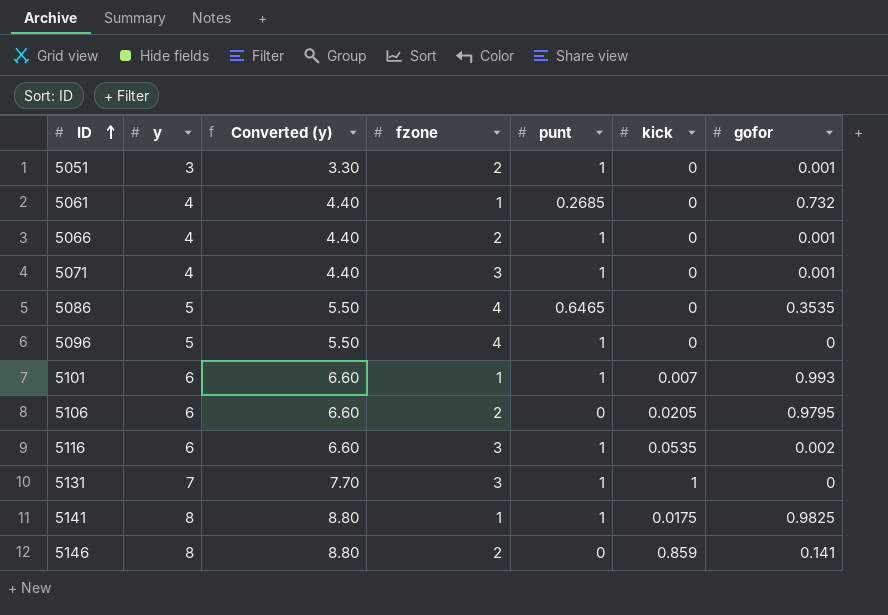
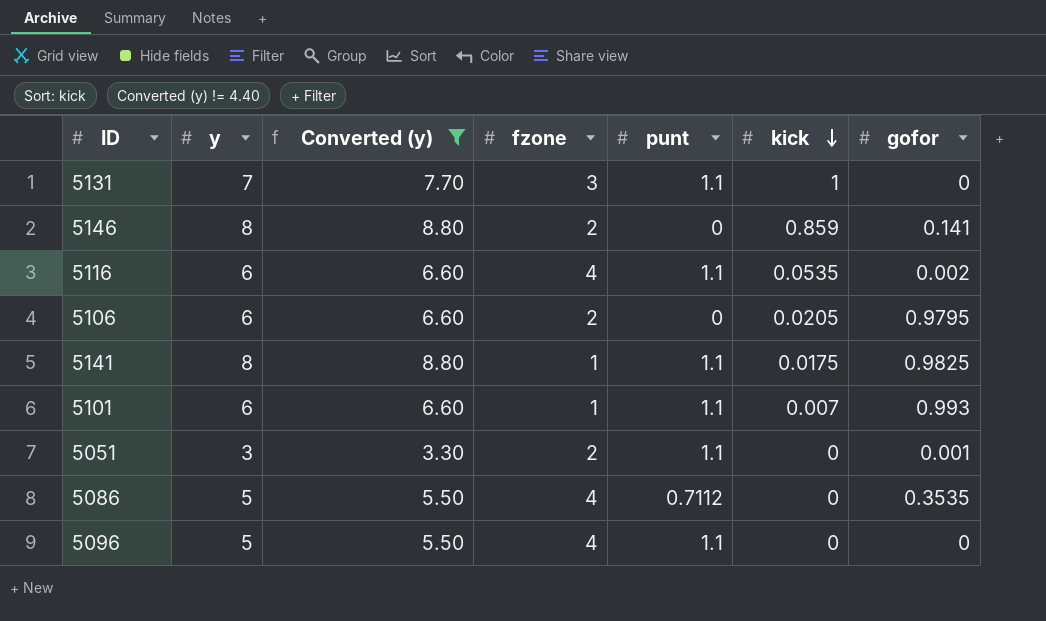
filter: none -> Converted (y) != 4.40
row order: ID ascending -> kick descending
5131 | punt: 1 -> 1.1
5116 | fzone: 3 -> 4
5116 | punt: 1 -> 1.1
5141 | punt: 1 -> 1.1
5101 | punt: 1 -> 1.1
5051 | punt: 1 -> 1.1
5086 | punt: 0.6465 -> 0.7112
5096 | punt: 1 -> 1.1

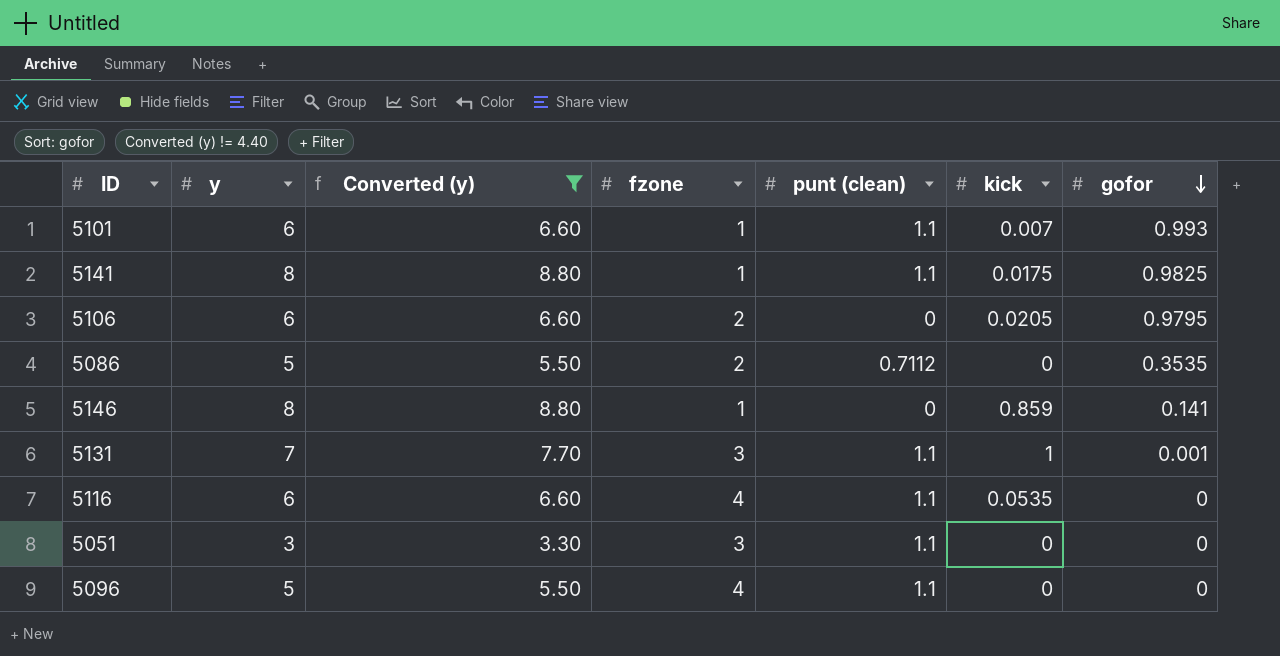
row order: kick descending -> gofor descending
column name: punt -> punt (clean)
5086 | fzone: 4 -> 2
5146 | fzone: 2 -> 1
5131 | gofor: 0 -> 0.001
5116 | gofor: 0.002 -> 0
5051 | fzone: 2 -> 3
5051 | gofor: 0.001 -> 0

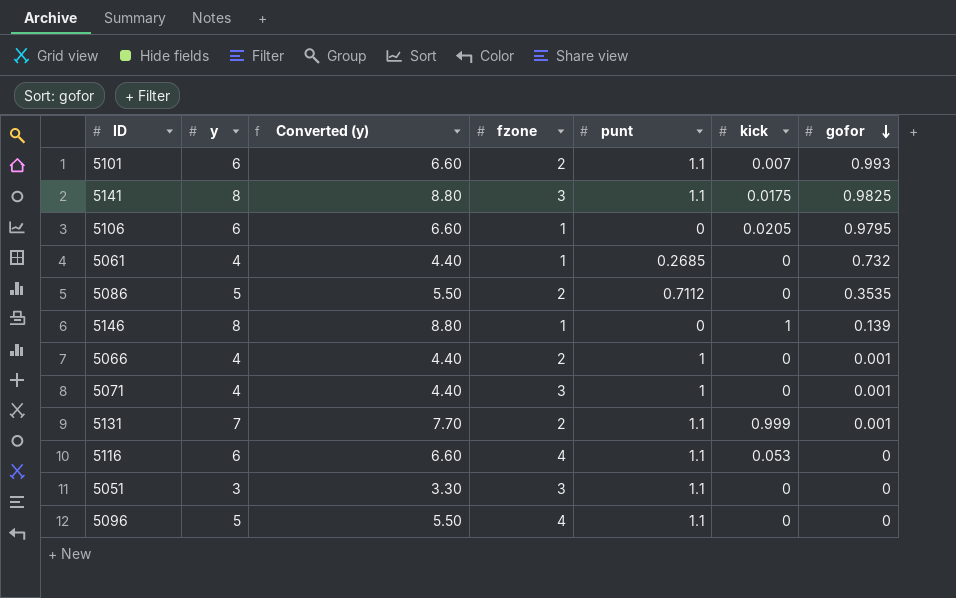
filter: Converted (y) != 4.40 -> none
column name: punt (clean) -> punt
5101 | fzone: 1 -> 2
5141 | fzone: 1 -> 3
5106 | fzone: 2 -> 1
5146 | kick: 0.859 -> 1
5146 | gofor: 0.141 -> 0.139
5131 | fzone: 3 -> 2
5131 | kick: 1 -> 0.999
5116 | kick: 0.0535 -> 0.053

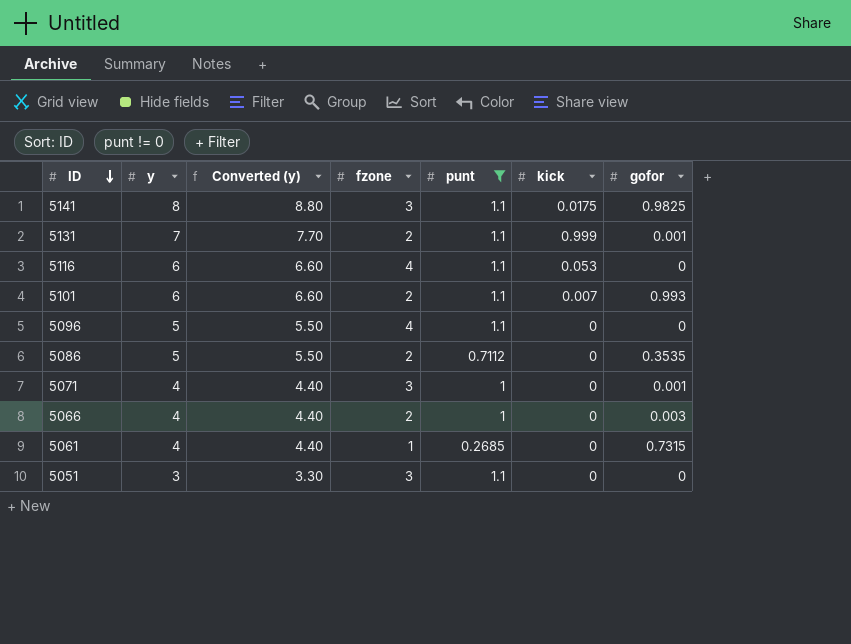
filter: none -> punt != 0
row order: gofor descending -> ID descending
5066 | gofor: 0.001 -> 0.003
5061 | gofor: 0.732 -> 0.7315

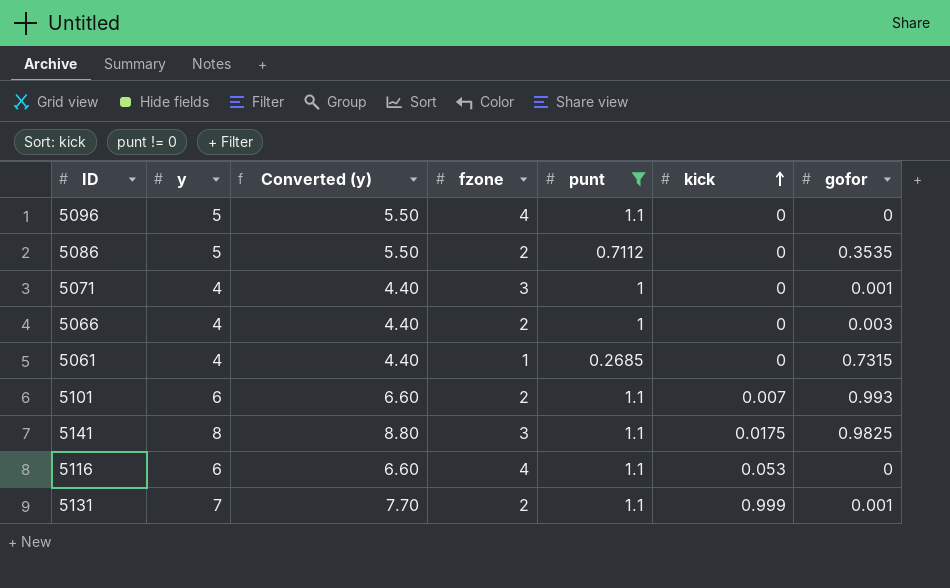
row order: ID descending -> kick ascending
row 5051: 3 | 3.30 | 3 | 1.1 | 0 | 0 -> none

